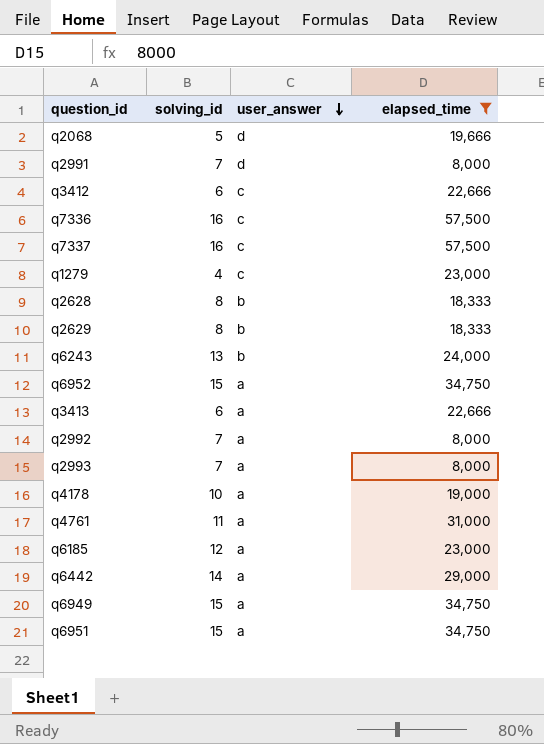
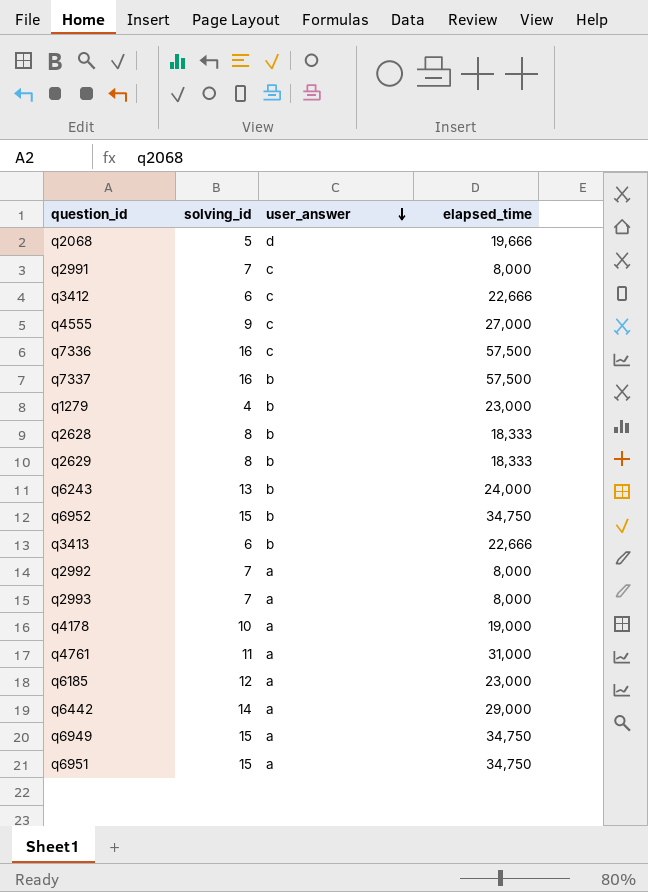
filter: elapsed_time != 27,000 -> none
q2991 | user_answer: d -> c
q7337 | user_answer: c -> b
q1279 | user_answer: c -> b
q6952 | user_answer: a -> b
q3413 | user_answer: a -> b

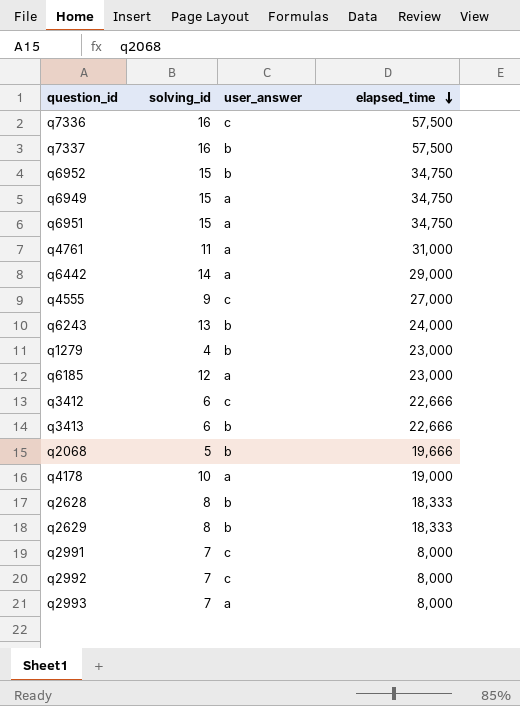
row order: user_answer descending -> elapsed_time descending
q2068 | user_answer: d -> b
q2992 | user_answer: a -> c

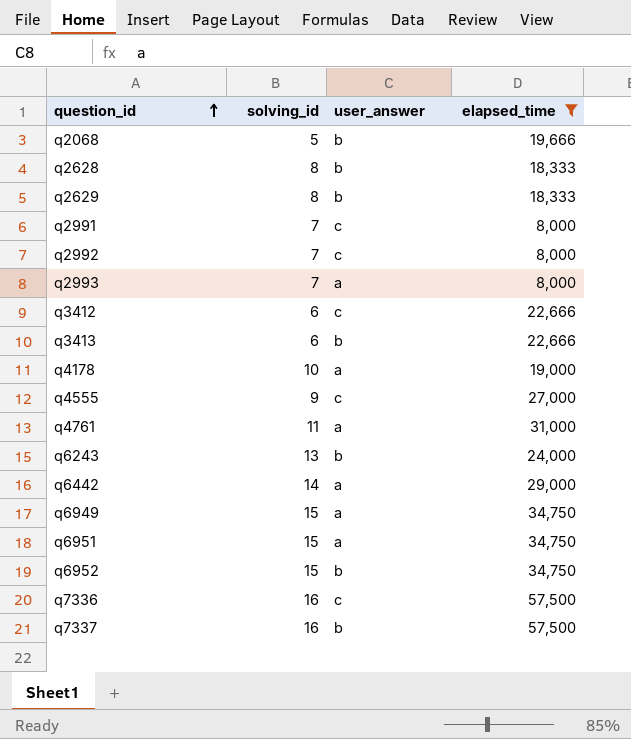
filter: none -> elapsed_time != 23,000
row order: elapsed_time descending -> question_id ascending

